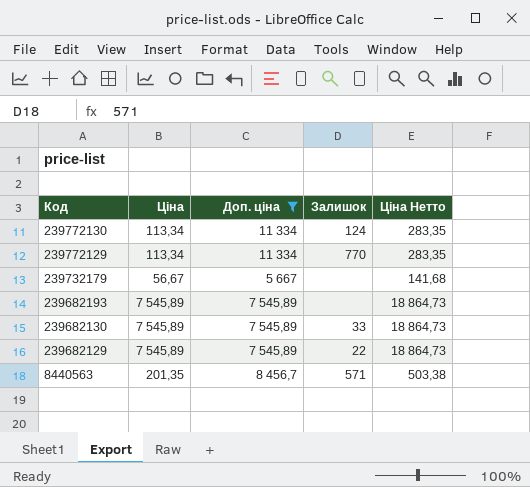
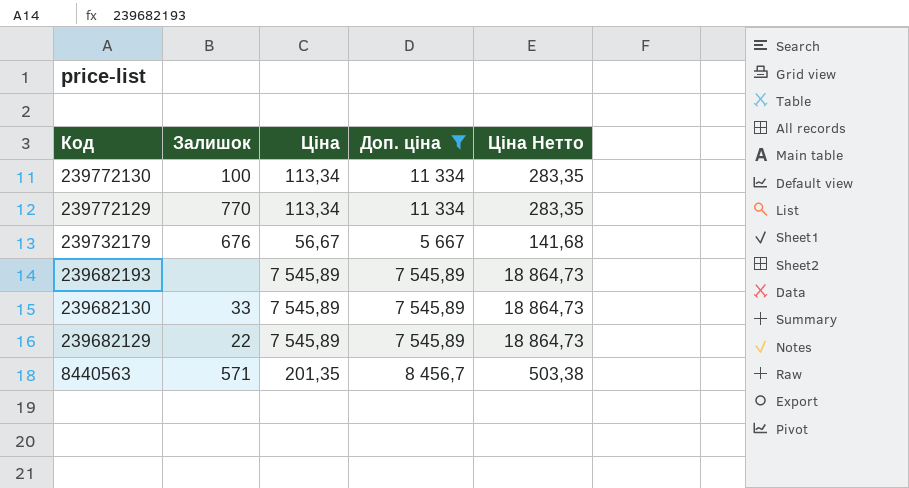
column Залишок | position: 4 -> 2
239772130 | Залишок: 124 -> 100
239732179 | Залишок: none -> 676

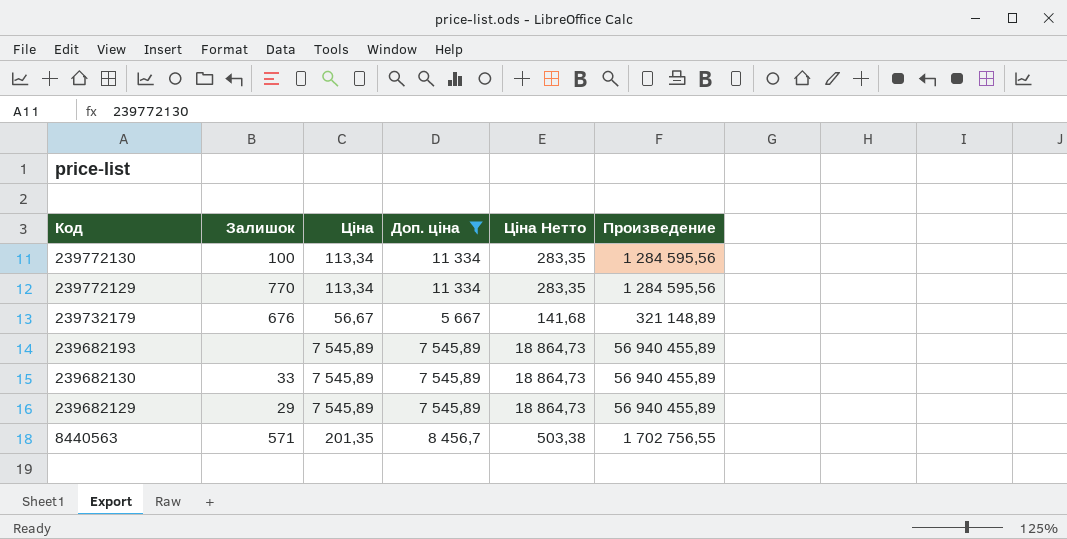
column Произведение | formula: none -> [Ціна] * [Доп. ціна]
239682129 | Залишок: 22 -> 29

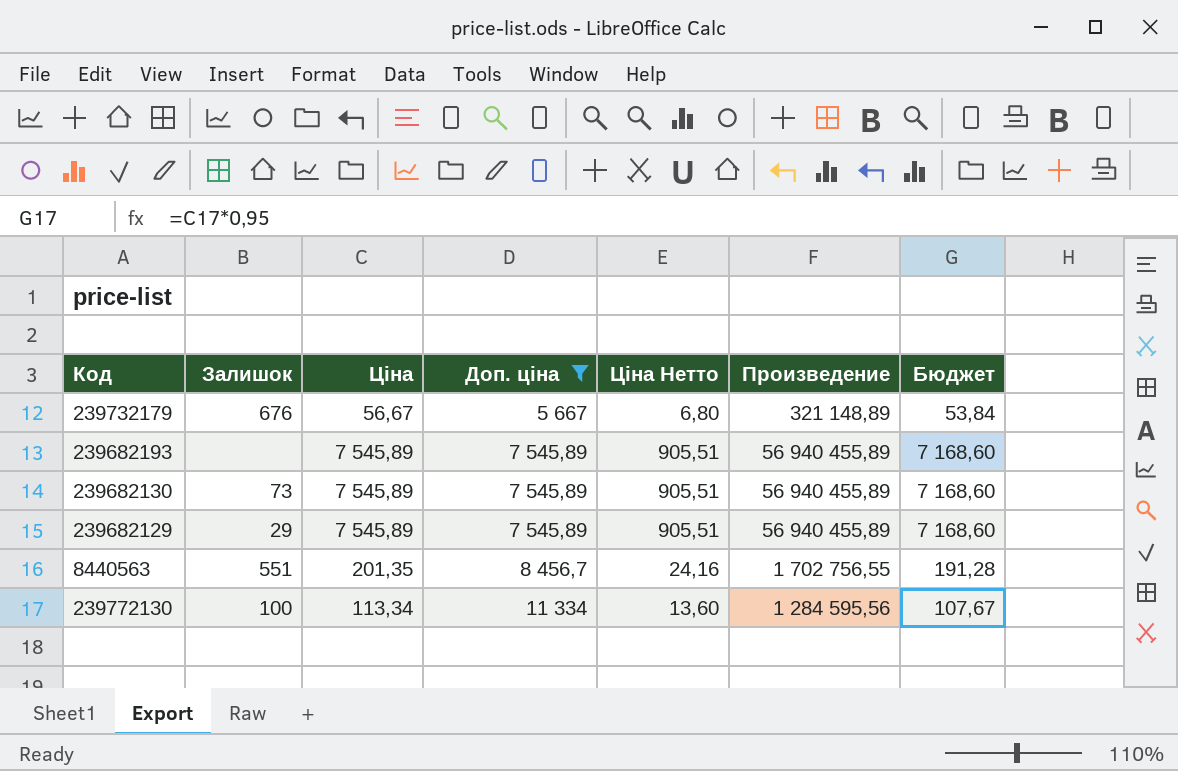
row order: Код descending -> Доп. ціна ascending
column Ціна Нетто | formula: [Ціна] * 2,5 -> [Ціна] * 0,12
column Бюджет | formula: none -> [Ціна] * 0,95
row 239772129: 770 | 113,34 | 11 334 | 283,35 | 1 284 595,56 -> none
239682130 | Залишок: 33 -> 73
8440563 | Залишок: 571 -> 551

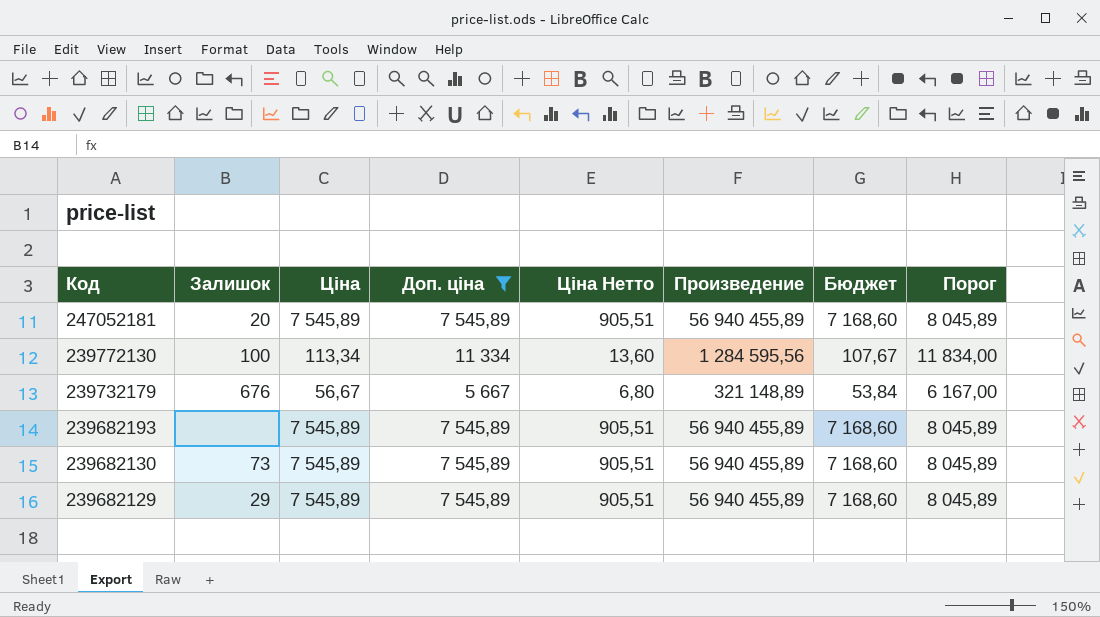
row order: Доп. ціна ascending -> Код descending
column Порог | formula: none -> [Доп. ціна] + 500
row 8440563: 551 | 201,35 | 8 456,7 | 24,16 | 1 702 756,55 | 191,28 -> none
row 247052181: none -> 20 | 7 545,89 | 7 545,89 | 905,51 | 56 940 455,89 | 7 168,60 | 8 045,89

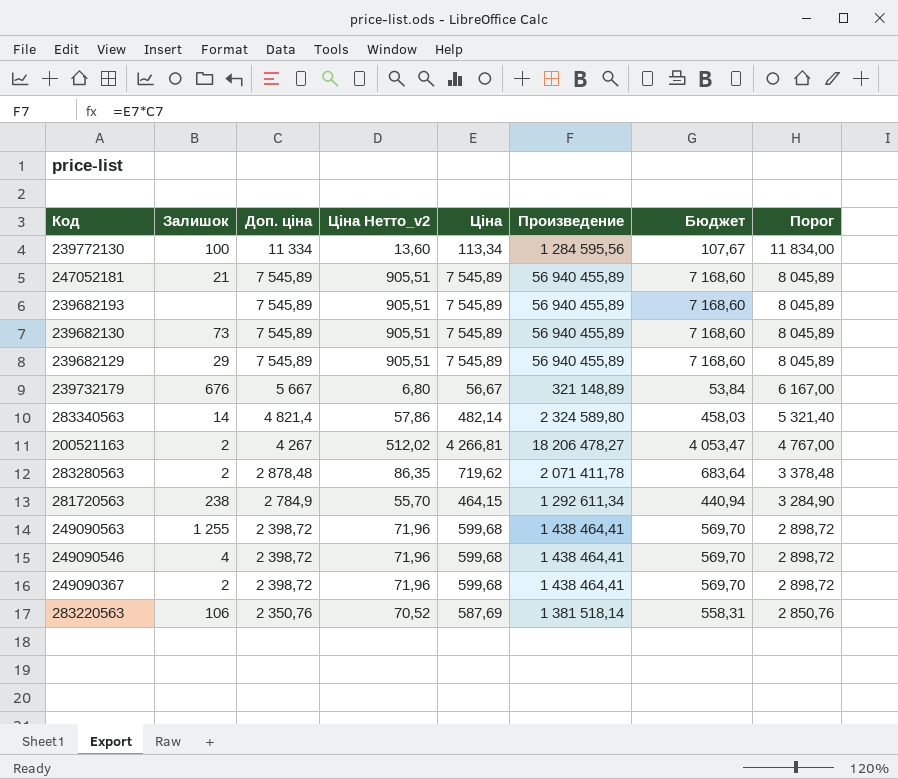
filter: Доп. ціна >= 5 667 -> none
row order: Код descending -> Доп. ціна descending
column name: Ціна Нетто -> Ціна Нетто_v2
column Ціна | position: 3 -> 5
247052181 | Залишок: 20 -> 21

